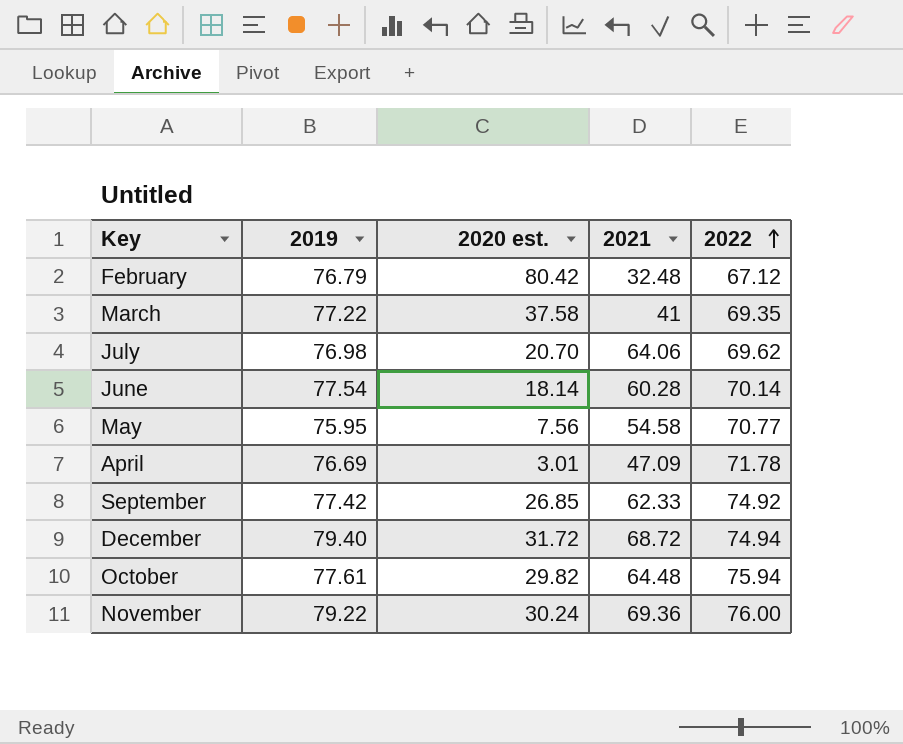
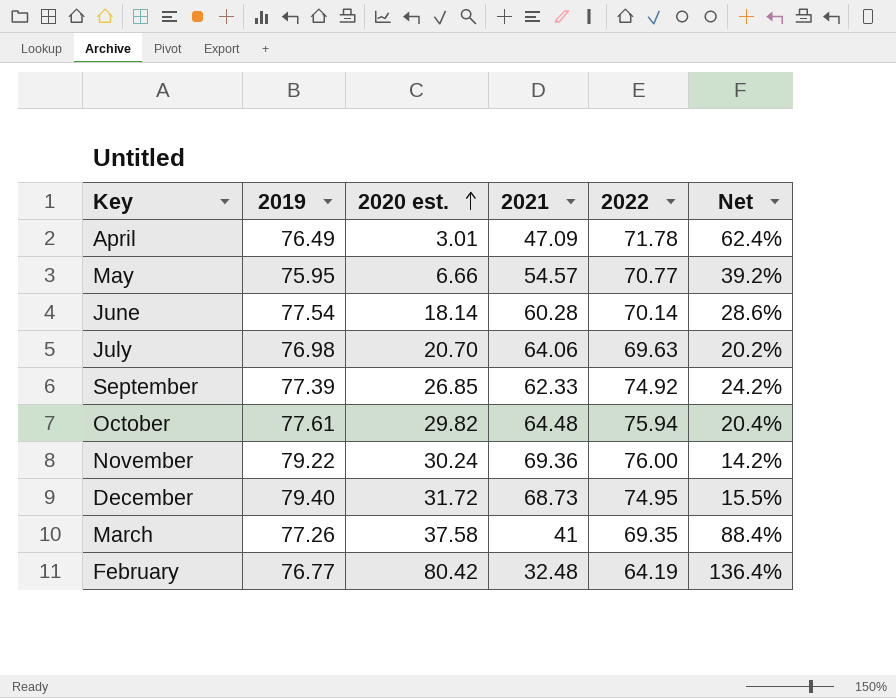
row order: 2022 ascending -> 2020 est. ascending
column Net | formula: none -> ([2019] - [2021]) / [2021]
April | 2019: 76.69 -> 76.49
May | 2020 est.: 7.56 -> 6.66
May | 2021: 54.58 -> 54.57
July | 2022: 69.62 -> 69.63
September | 2019: 77.42 -> 77.39
December | 2021: 68.72 -> 68.73
December | 2022: 74.94 -> 74.95
March | 2019: 77.22 -> 77.26
February | 2019: 76.79 -> 76.77
February | 2022: 67.12 -> 64.19

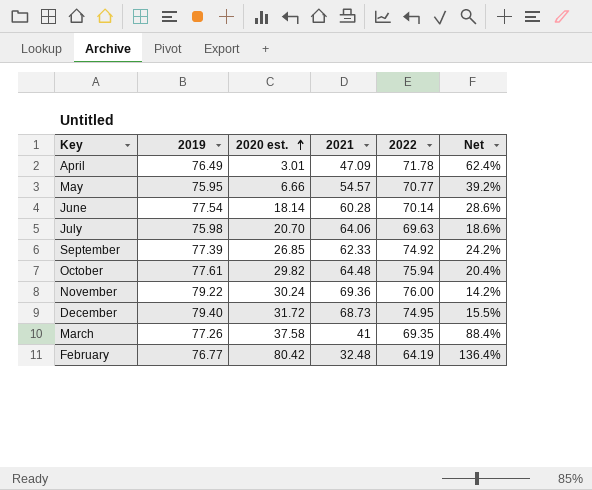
July | 2019: 76.98 -> 75.98
July | Net: 20.2% -> 18.6%

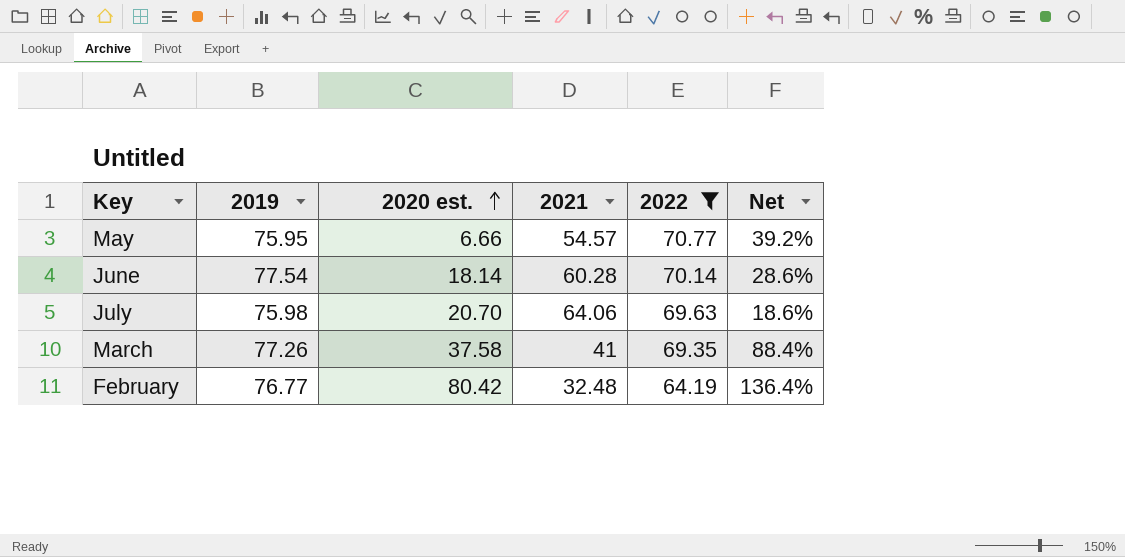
filter: none -> 2022 <= 70.77

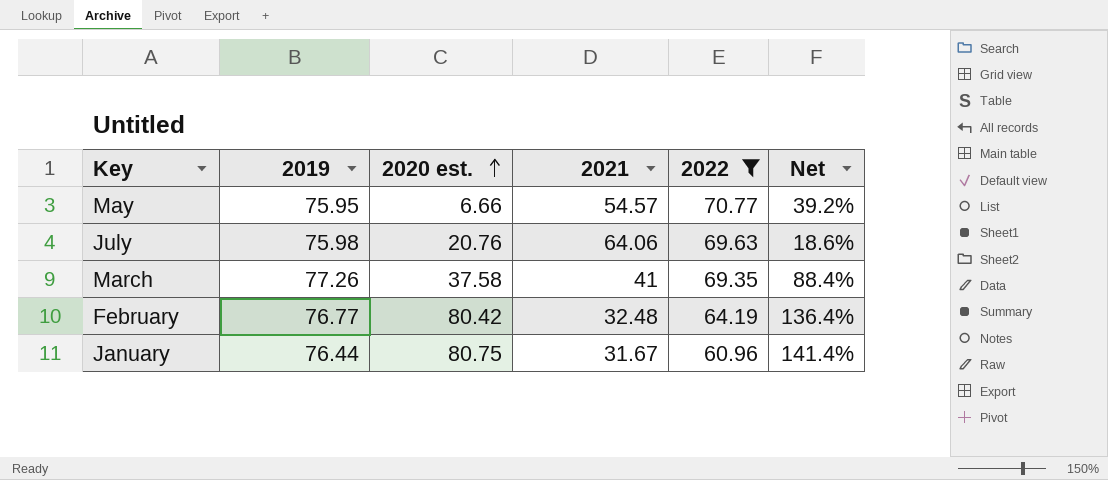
row June: 77.54 | 18.14 | 60.28 | 70.14 | 28.6% -> none
July | 2020 est.: 20.70 -> 20.76
row January: none -> 76.44 | 80.75 | 31.67 | 60.96 | 141.4%

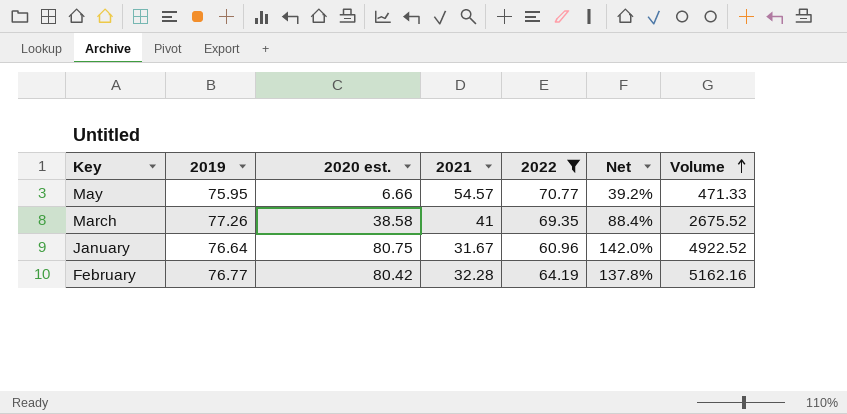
row order: 2020 est. ascending -> Volume ascending
column Volume | formula: none -> [2020 est.] * [2022]
row July: 75.98 | 20.76 | 64.06 | 69.63 | 18.6% -> none
March | 2020 est.: 37.58 -> 38.58
January | 2019: 76.44 -> 76.64
January | Net: 141.4% -> 142.0%
February | 2021: 32.48 -> 32.28
February | Net: 136.4% -> 137.8%

